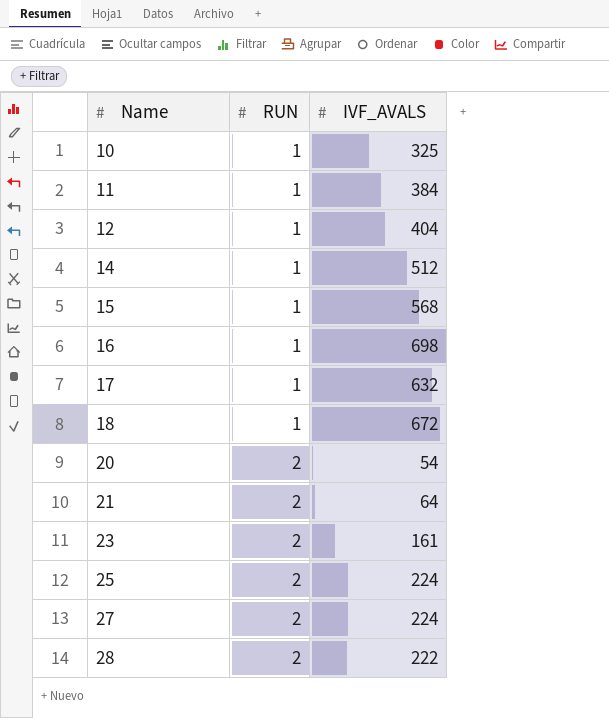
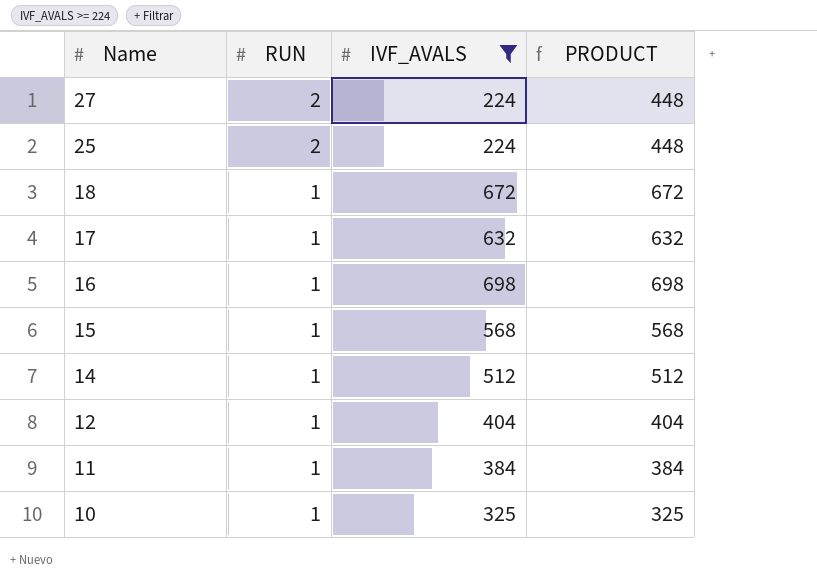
filter: none -> IVF_AVALS >= 224
row order: Name ascending -> Name descending
column PRODUCT | formula: none -> [RUN] * [IVF_AVALS]

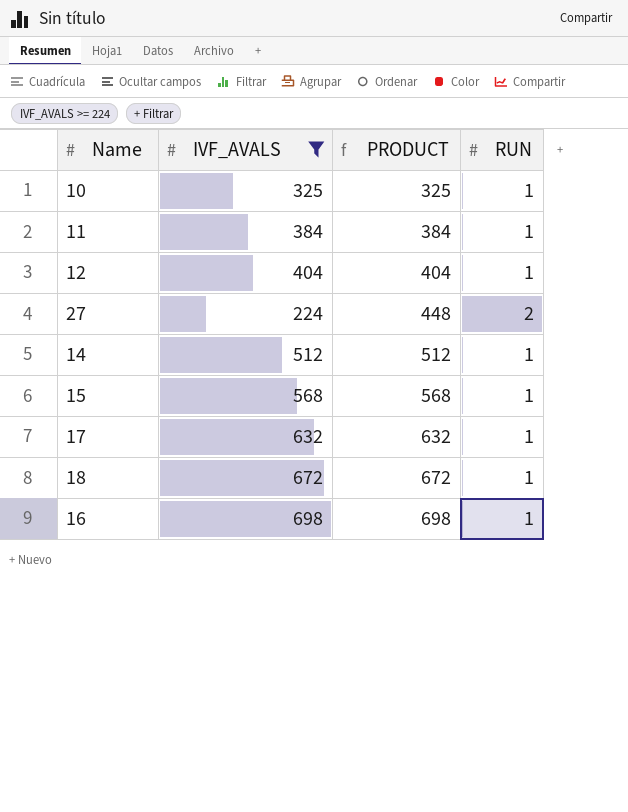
row order: Name descending -> PRODUCT ascending
column RUN | position: 2 -> 4
row 25: 2 | 224 | 448 -> none

